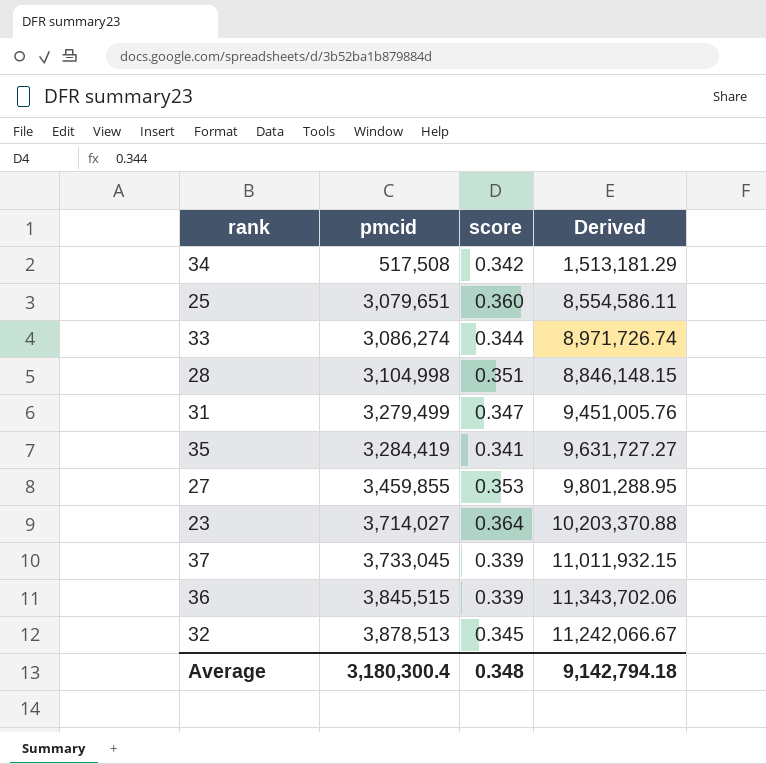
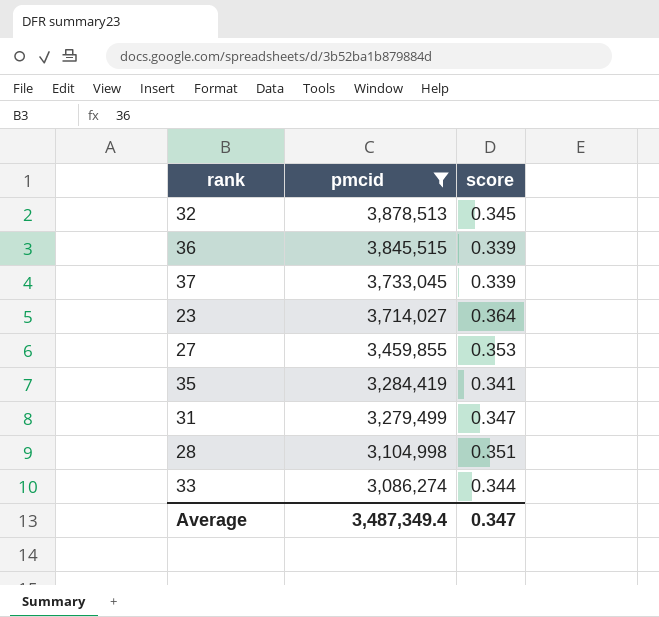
filter: none -> pmcid >= 3,086,274
row order: pmcid ascending -> pmcid descending
column Derived | formula: [pmcid] / [score] -> none
Average | pmcid: 3,180,300.4 -> 3,487,349.4
Average | score: 0.348 -> 0.347

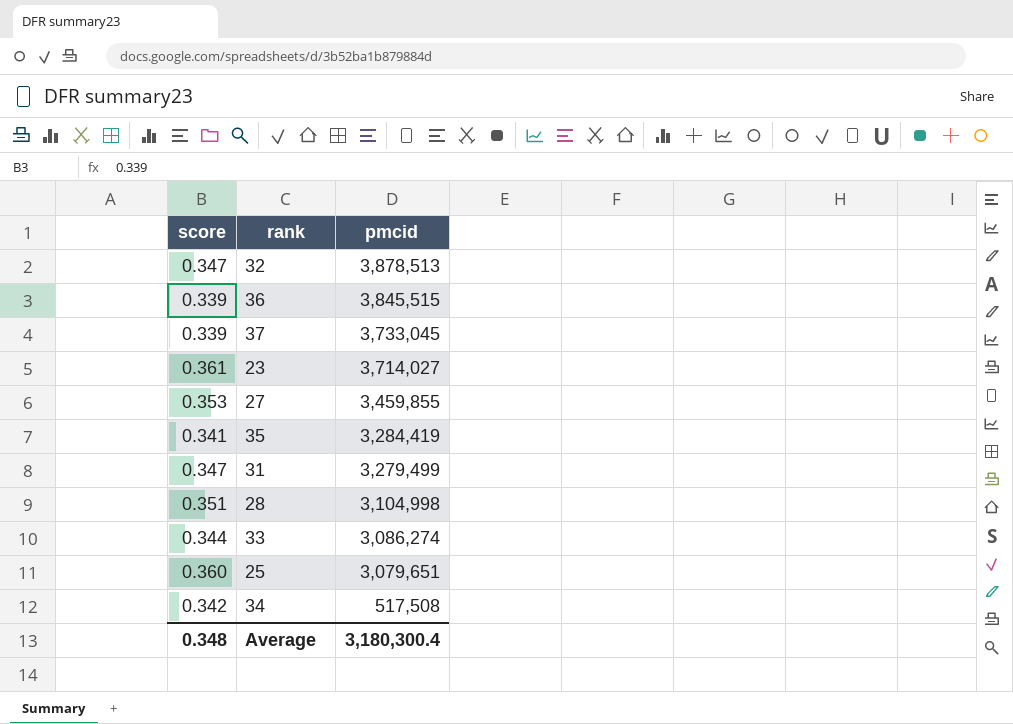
filter: pmcid >= 3,086,274 -> none
column score | position: 3 -> 1
32 | score: 0.345 -> 0.347
23 | score: 0.364 -> 0.361
Average | score: 0.347 -> 0.348
Average | pmcid: 3,487,349.4 -> 3,180,300.4

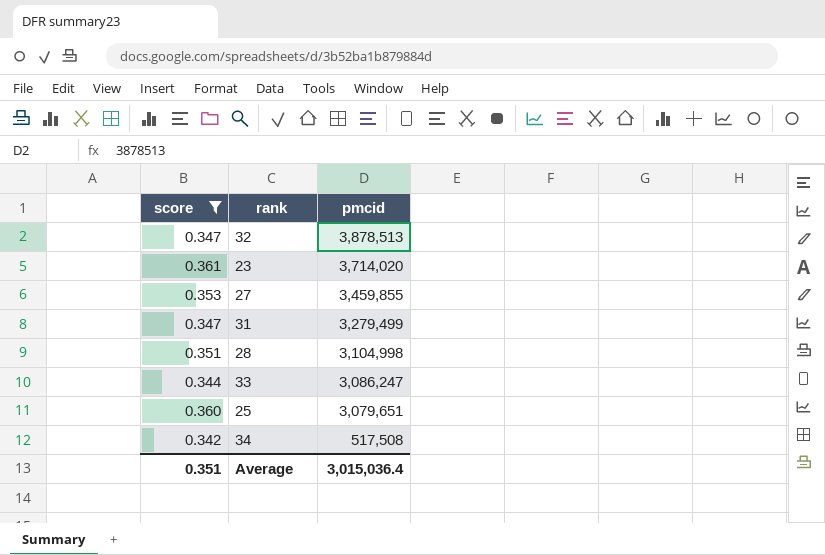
filter: none -> score >= 0.342
23 | pmcid: 3,714,027 -> 3,714,020
33 | pmcid: 3,086,274 -> 3,086,247
Average | score: 0.348 -> 0.351
Average | pmcid: 3,180,300.4 -> 3,015,036.4

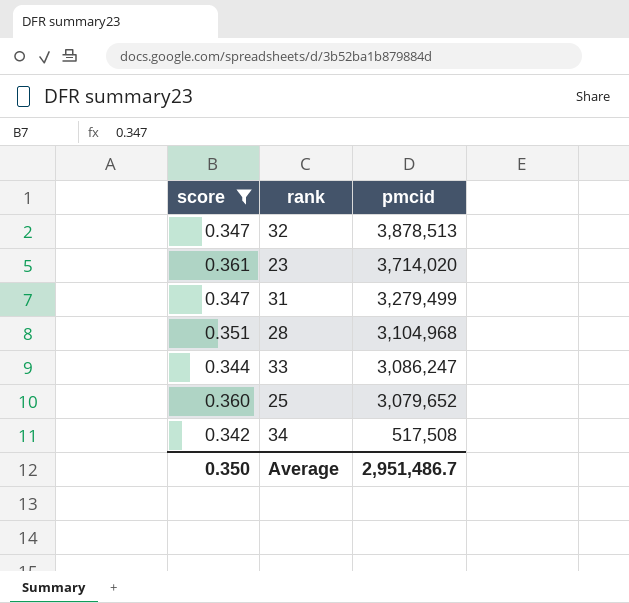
row 27: 0.353 | 3,459,855 -> none
28 | pmcid: 3,104,998 -> 3,104,968
25 | pmcid: 3,079,651 -> 3,079,652
Average | score: 0.351 -> 0.350
Average | pmcid: 3,015,036.4 -> 2,951,486.7

